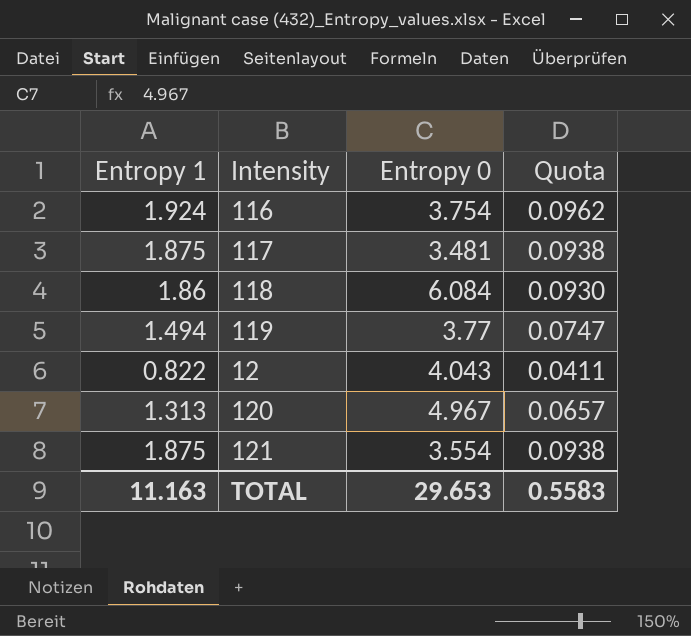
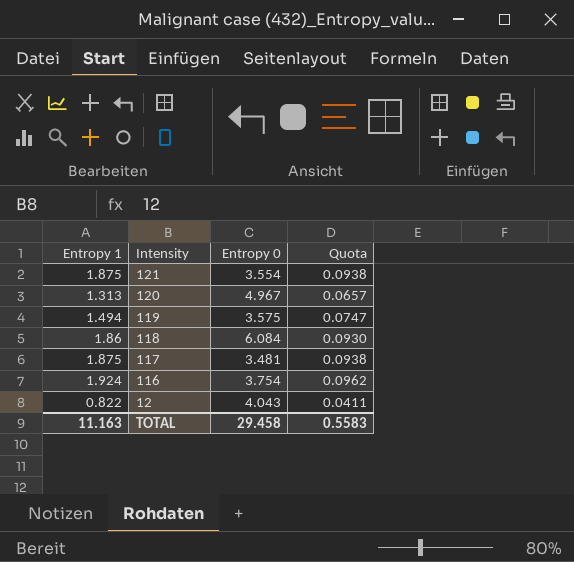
row order: none -> Intensity descending
119 | Entropy 0: 3.77 -> 3.575
TOTAL | Entropy 0: 29.653 -> 29.458

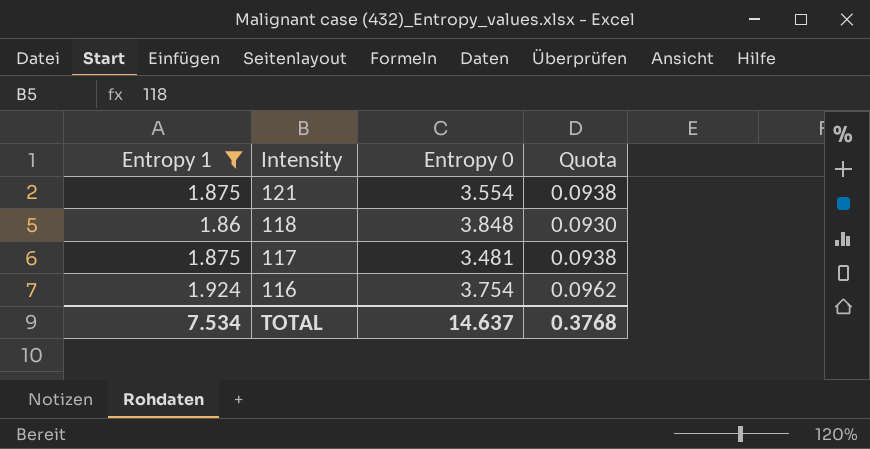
filter: none -> Entropy 1 >= 1.86
118 | Entropy 0: 6.084 -> 3.848
TOTAL | Entropy 1: 11.163 -> 7.534
TOTAL | Entropy 0: 29.458 -> 14.637
TOTAL | Quota: 0.5583 -> 0.3768

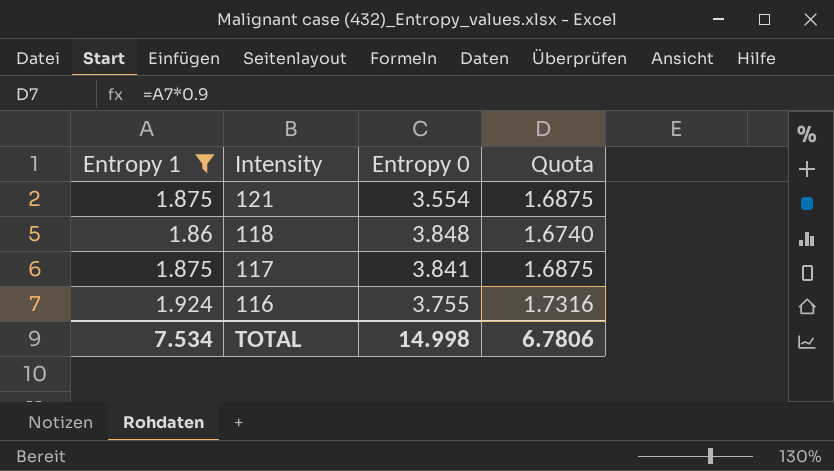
column Quota | formula: [Entropy 1] * 0.05 -> [Entropy 1] * 0.9
117 | Entropy 0: 3.481 -> 3.841
116 | Entropy 0: 3.754 -> 3.755
TOTAL | Entropy 0: 14.637 -> 14.998
TOTAL | Quota: 0.3768 -> 6.7806

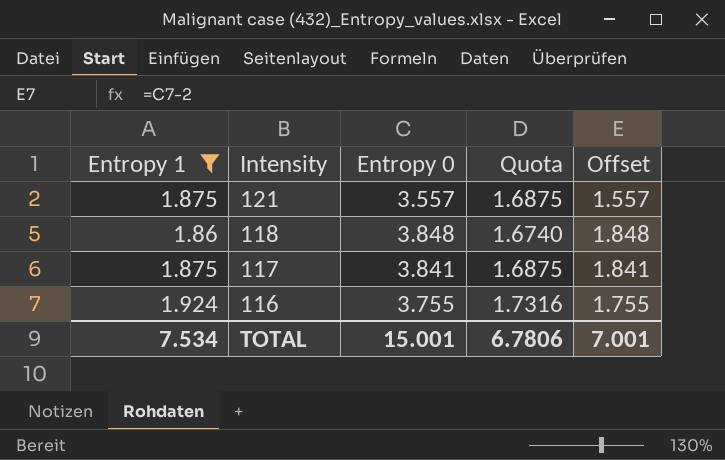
column Offset | formula: none -> [Entropy 0] - 2
121 | Entropy 0: 3.554 -> 3.557
TOTAL | Entropy 0: 14.998 -> 15.001

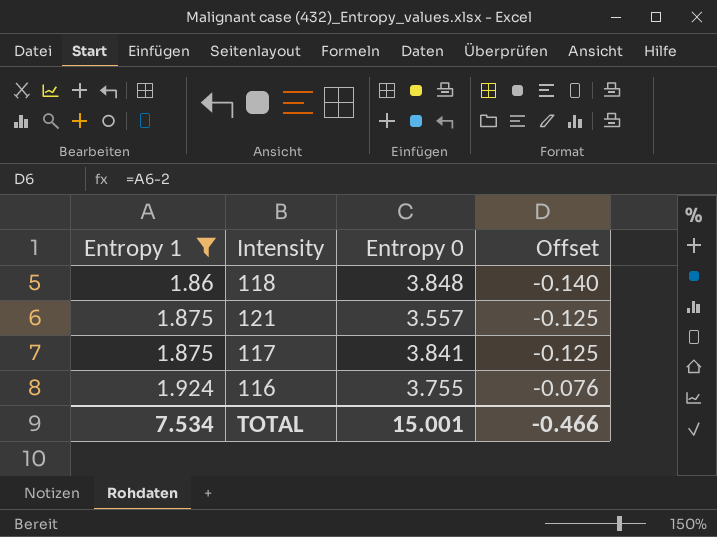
row order: Intensity descending -> Entropy 1 ascending
column Quota | formula: [Entropy 1] * 0.9 -> none
column Offset | formula: [Entropy 0] - 2 -> [Entropy 1] - 2
TOTAL | Offset: 7.001 -> -0.466

